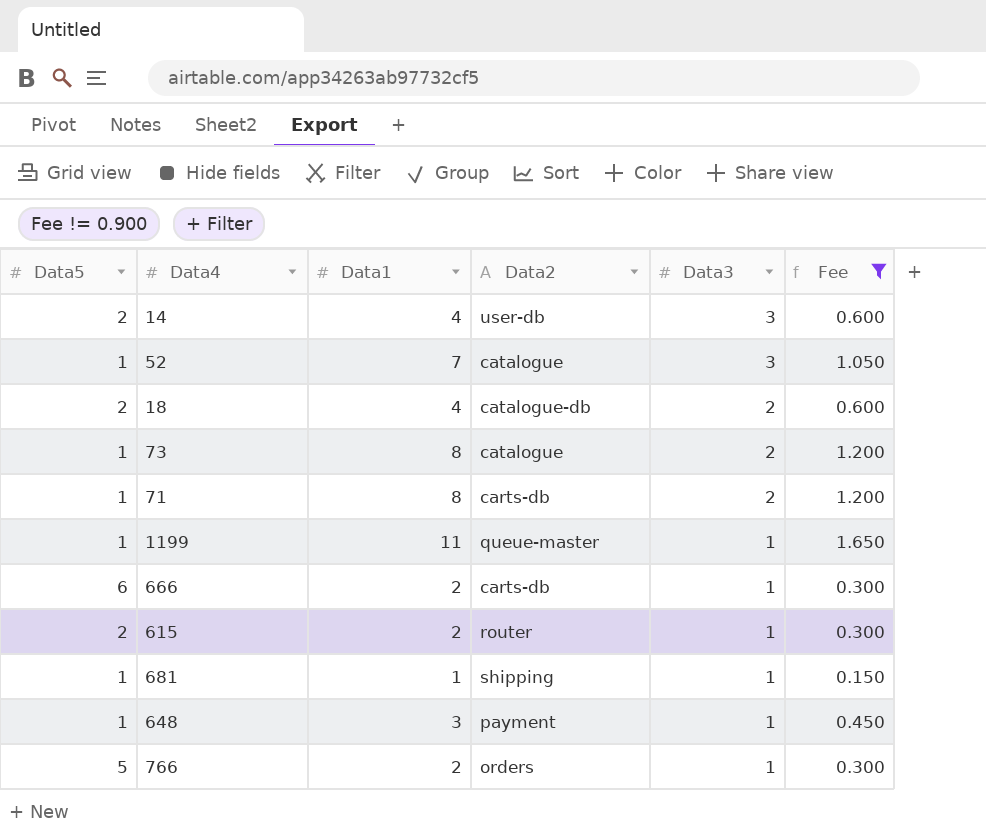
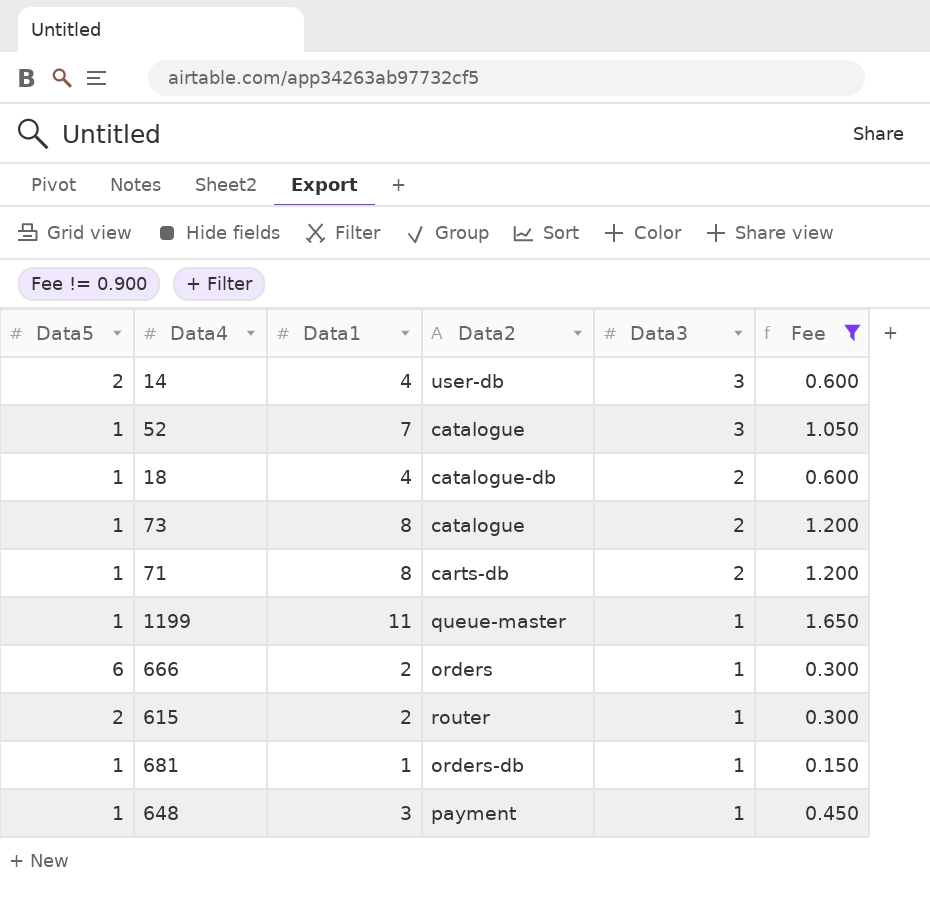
row 766: 5 | 2 | orders | 1 | 0.300 -> none
18 | Data5: 2 -> 1
666 | Data2: carts-db -> orders
681 | Data2: shipping -> orders-db

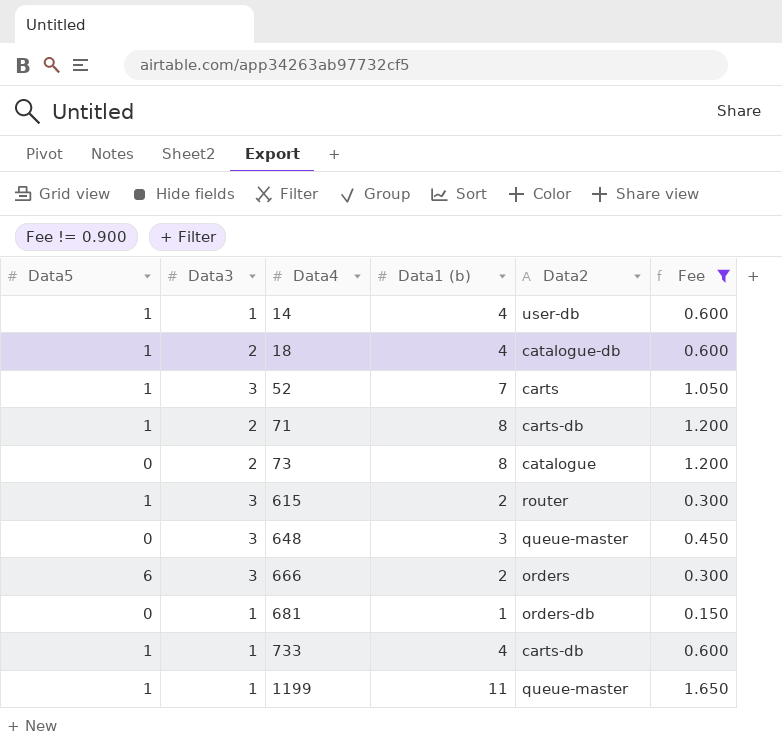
row order: Data3 descending -> Data4 ascending
column Data3 | position: 5 -> 2
column name: Data1 -> Data1 (b)
14 | Data5: 2 -> 1
14 | Data3: 3 -> 1
52 | Data2: catalogue -> carts
73 | Data5: 1 -> 0
615 | Data5: 2 -> 1
615 | Data3: 1 -> 3
648 | Data5: 1 -> 0
648 | Data3: 1 -> 3
648 | Data2: payment -> queue-master
666 | Data3: 1 -> 3
681 | Data5: 1 -> 0
row 733: none -> 1 | 1 | 4 | carts-db | 0.600

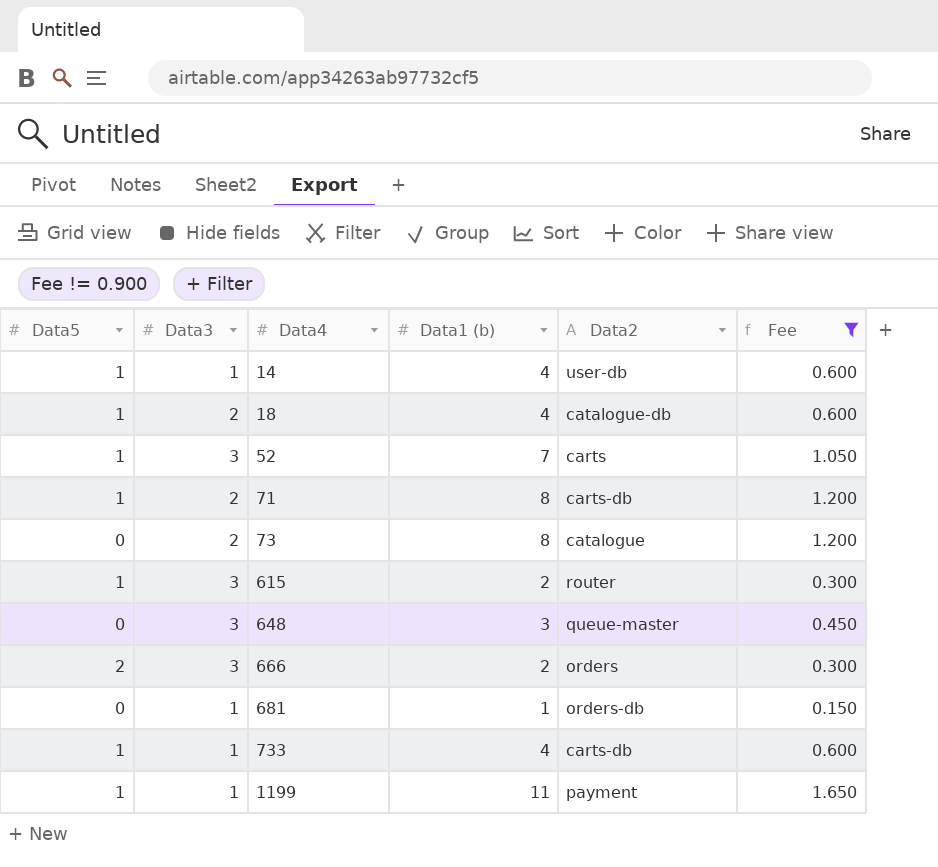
666 | Data5: 6 -> 2
1199 | Data2: queue-master -> payment

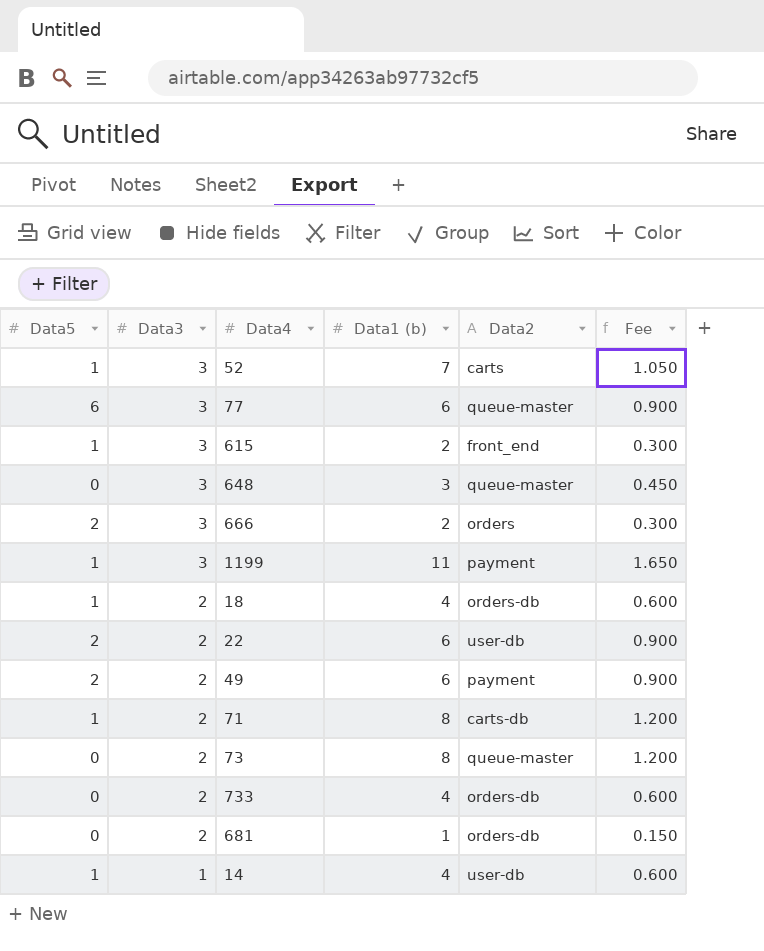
filter: Fee != 0.900 -> none
row order: Data4 ascending -> Data3 descending
615 | Data2: router -> front_end
1199 | Data3: 1 -> 3
18 | Data2: catalogue-db -> orders-db
73 | Data2: catalogue -> queue-master
733 | Data5: 1 -> 0
733 | Data3: 1 -> 2
733 | Data2: carts-db -> orders-db
681 | Data3: 1 -> 2

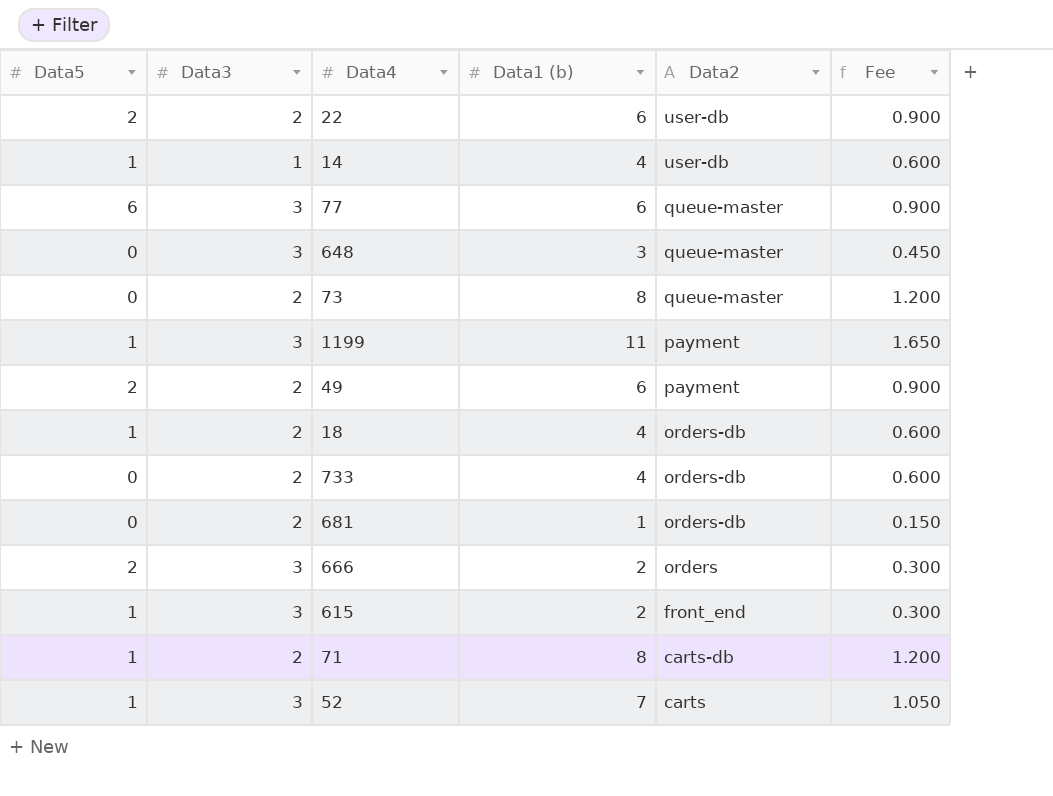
row order: Data3 descending -> Data2 descending

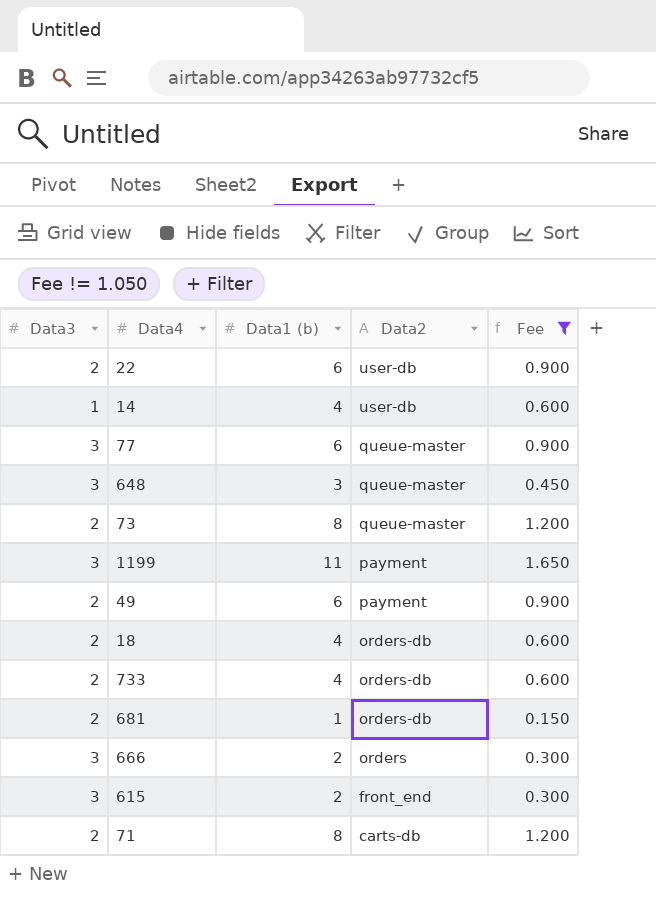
filter: none -> Fee != 1.050
column Data5 | position: 1 -> none

